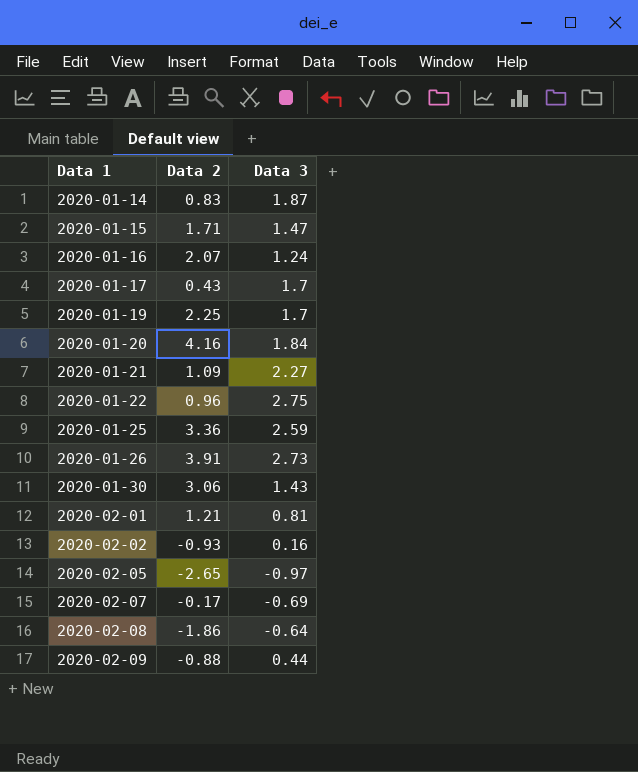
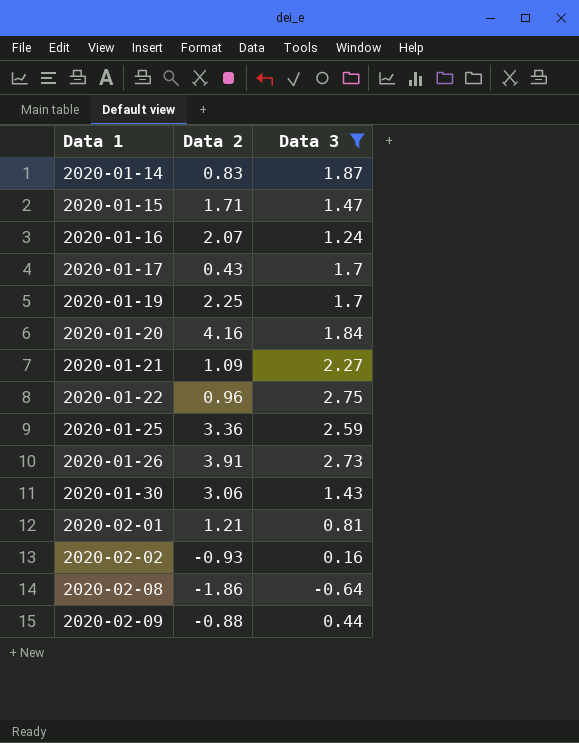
filter: none -> Data 3 >= -0.64

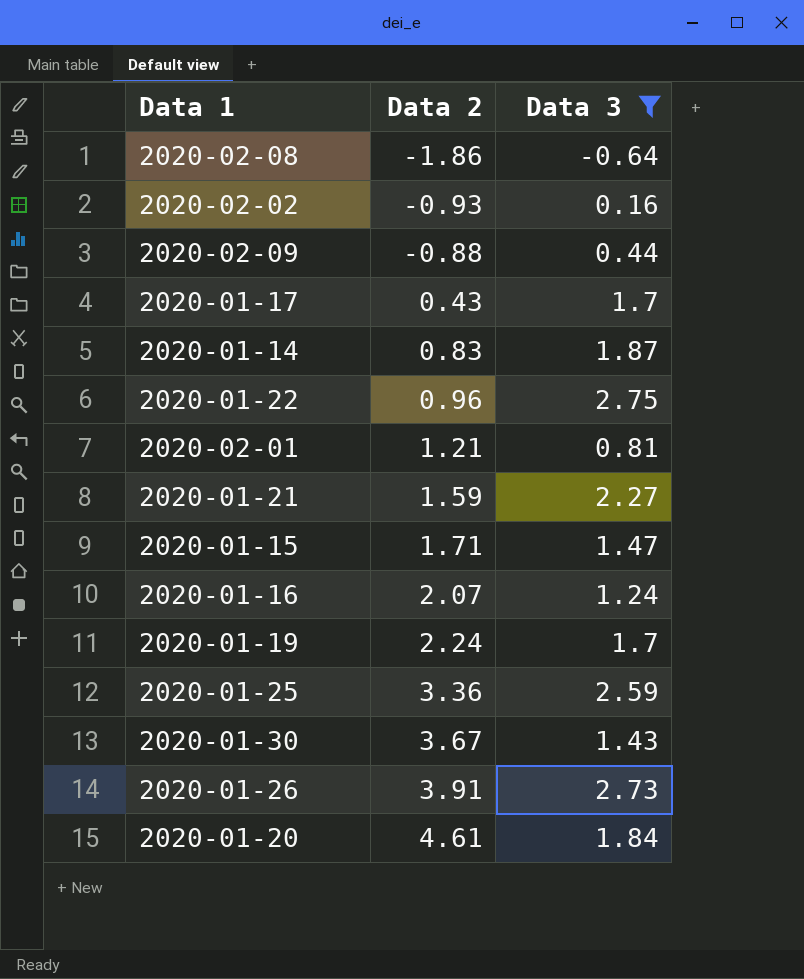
row order: Data 1 ascending -> Data 2 ascending
2020-01-21 | Data 2: 1.09 -> 1.59
2020-01-19 | Data 2: 2.25 -> 2.24
2020-01-30 | Data 2: 3.06 -> 3.67
2020-01-20 | Data 2: 4.16 -> 4.61

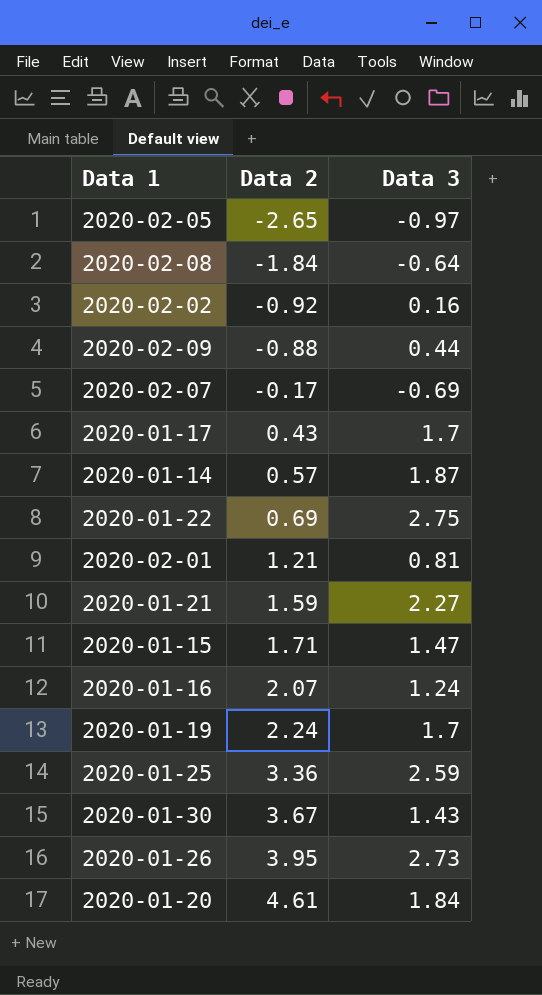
filter: Data 3 >= -0.64 -> none
2020-02-08 | Data 2: -1.86 -> -1.84
2020-02-02 | Data 2: -0.93 -> -0.92
2020-01-14 | Data 2: 0.83 -> 0.57
2020-01-22 | Data 2: 0.96 -> 0.69
2020-01-26 | Data 2: 3.91 -> 3.95

